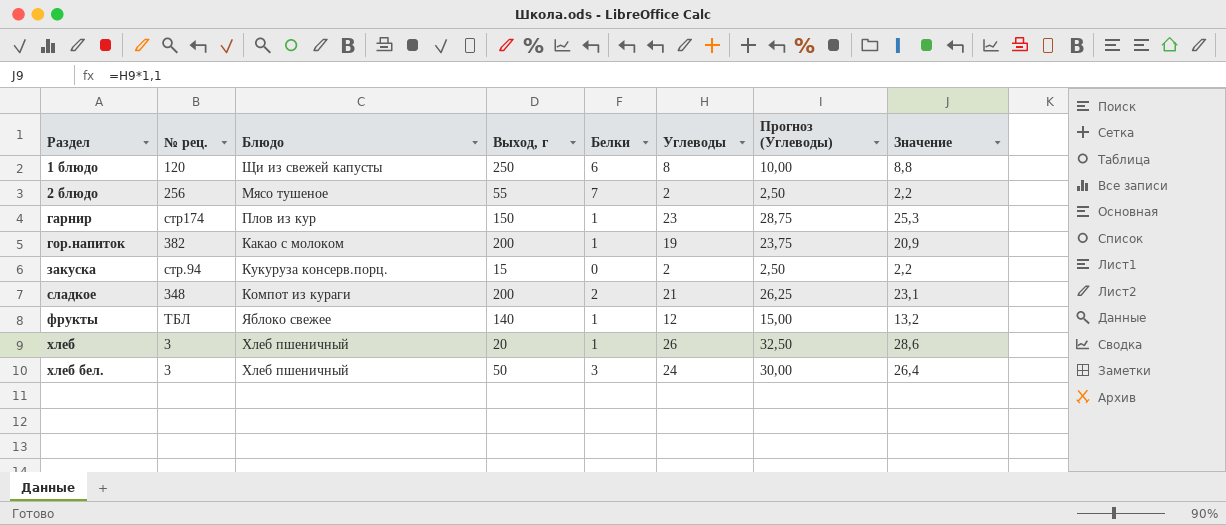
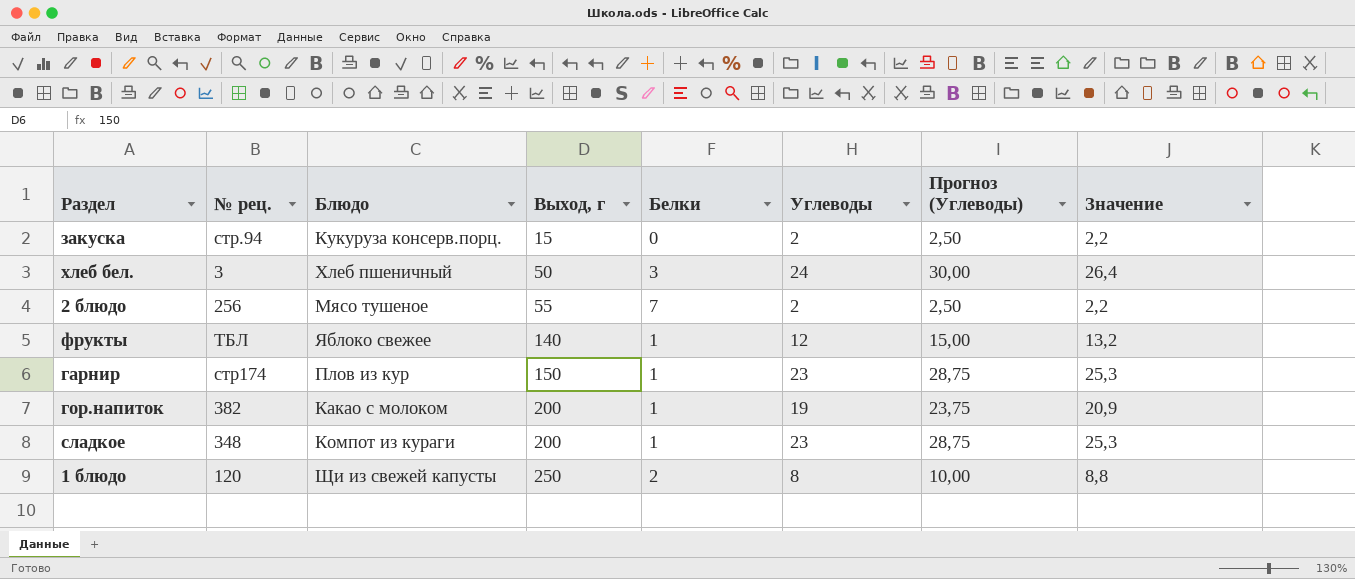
row order: Раздел ascending -> Выход, г ascending
row хлеб: 3 | Хлеб пшеничный | 20 | 1 | 26 | 32,50 | 28,6 -> none
сладкое | Белки: 2 -> 1
сладкое | Углеводы: 21 -> 23
сладкое | Прогноз (Углеводы): 26,25 -> 28,75
сладкое | Значение: 23,1 -> 25,3
1 блюдо | Белки: 6 -> 2

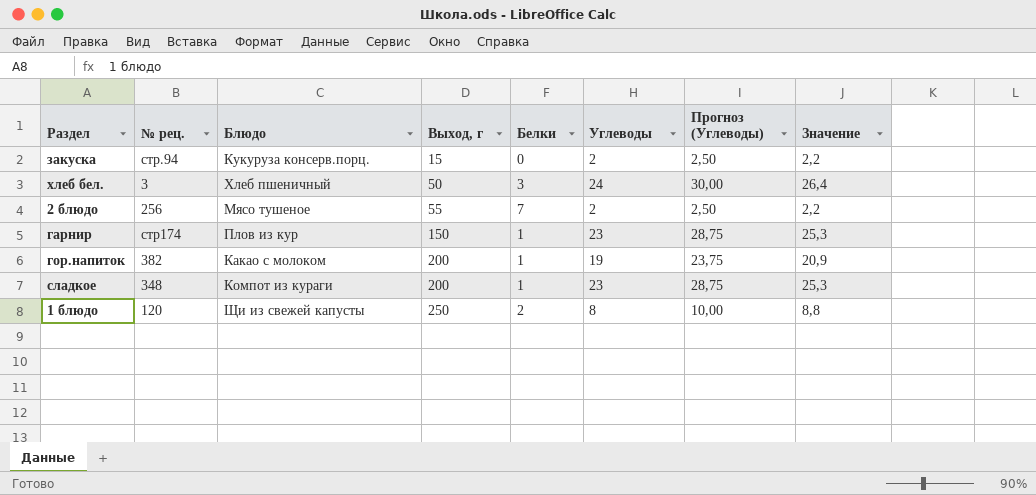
row фрукты: ТБЛ | Яблоко свежее | 140 | 1 | 12 | 15,00 | 13,2 -> none

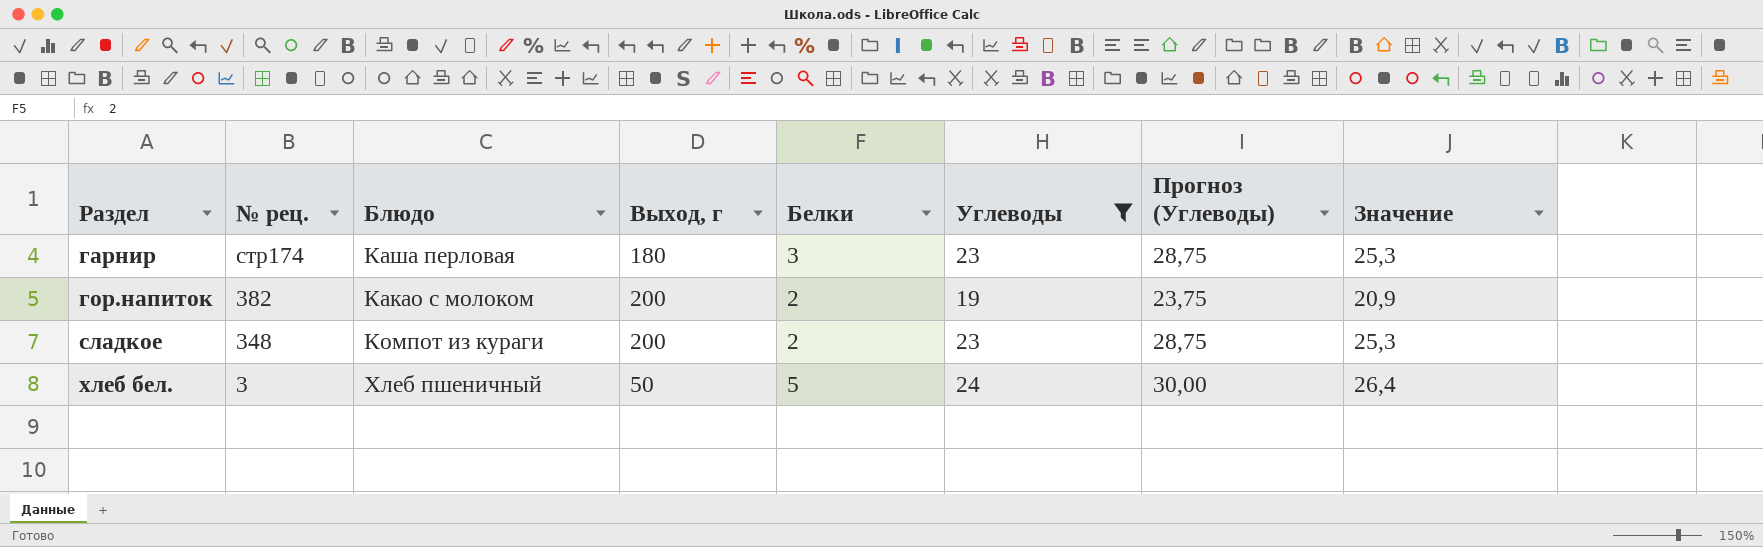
filter: none -> Углеводы >= 19
row order: Выход, г ascending -> Раздел ascending
гарнир | Блюдо: Плов из кур -> Каша перловая
гарнир | Выход, г: 150 -> 180
гарнир | Белки: 1 -> 3
гор.напиток | Белки: 1 -> 2
сладкое | Белки: 1 -> 2
хлеб бел. | Белки: 3 -> 5

